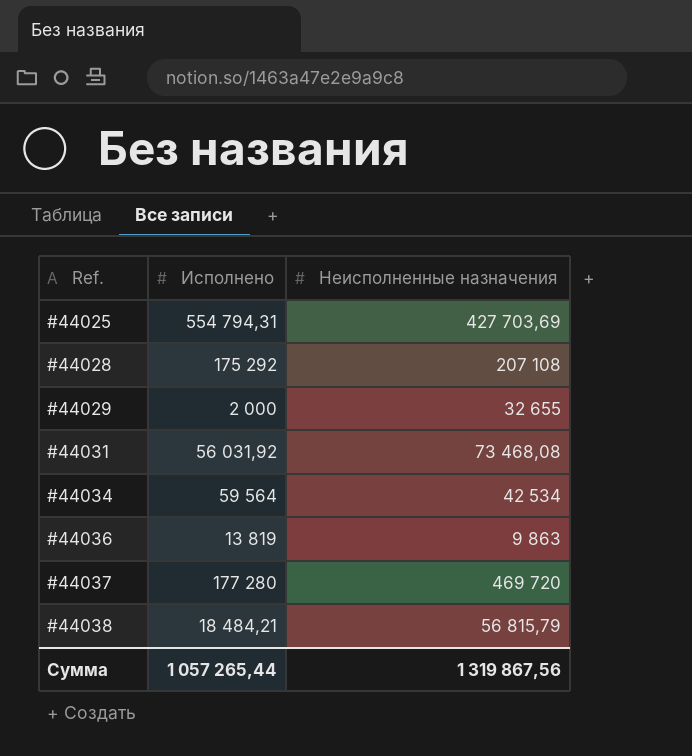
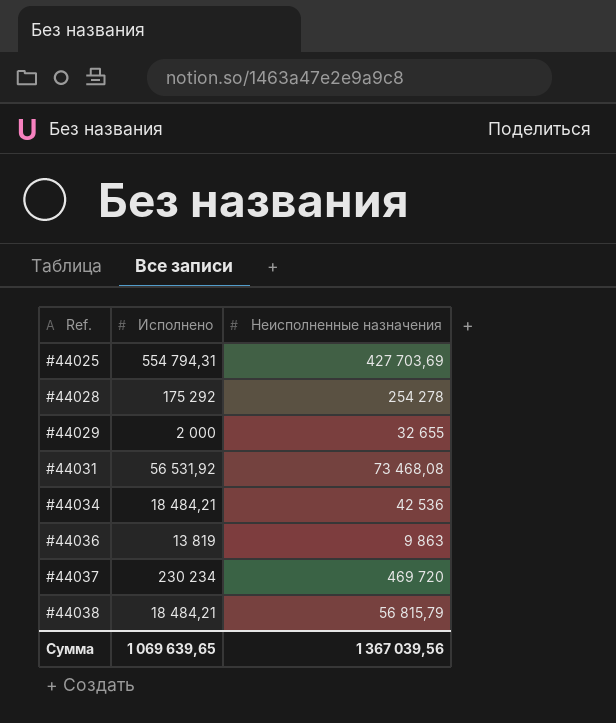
#44028 | Неисполненные назначения: 207 108 -> 254 278
#44031 | Исполнено: 56 031,92 -> 56 531,92
#44034 | Исполнено: 59 564 -> 18 484,21
#44034 | Неисполненные назначения: 42 534 -> 42 536
#44037 | Исполнено: 177 280 -> 230 234
Сумма | Исполнено: 1 057 265,44 -> 1 069 639,65
Сумма | Неисполненные назначения: 1 319 867,56 -> 1 367 039,56

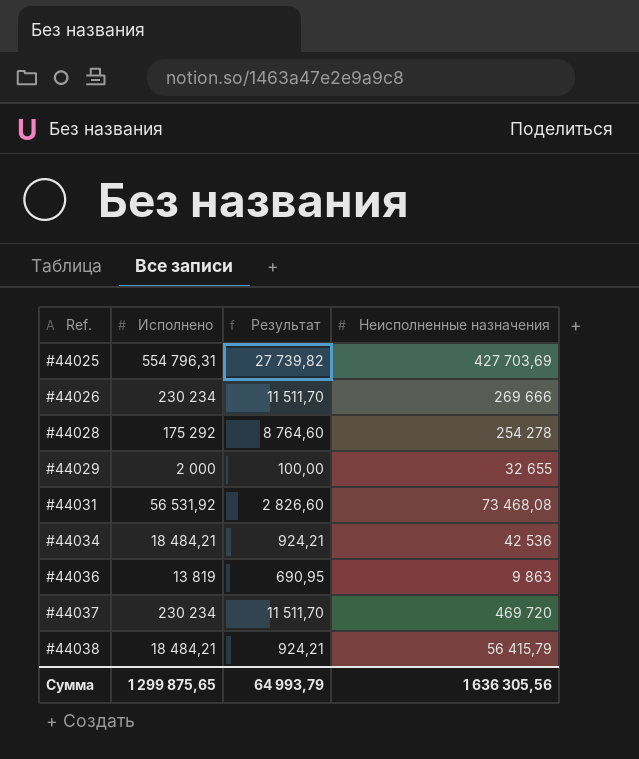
column Результат | formula: none -> [Исполнено] * 0,05
#44025 | Исполнено: 554 794,31 -> 554 796,31
row #44026: none -> 230 234 | 11 511,70 | 269 666
#44038 | Неисполненные назначения: 56 815,79 -> 56 415,79
Сумма | Исполнено: 1 069 639,65 -> 1 299 875,65
Сумма | Неисполненные назначения: 1 367 039,56 -> 1 636 305,56

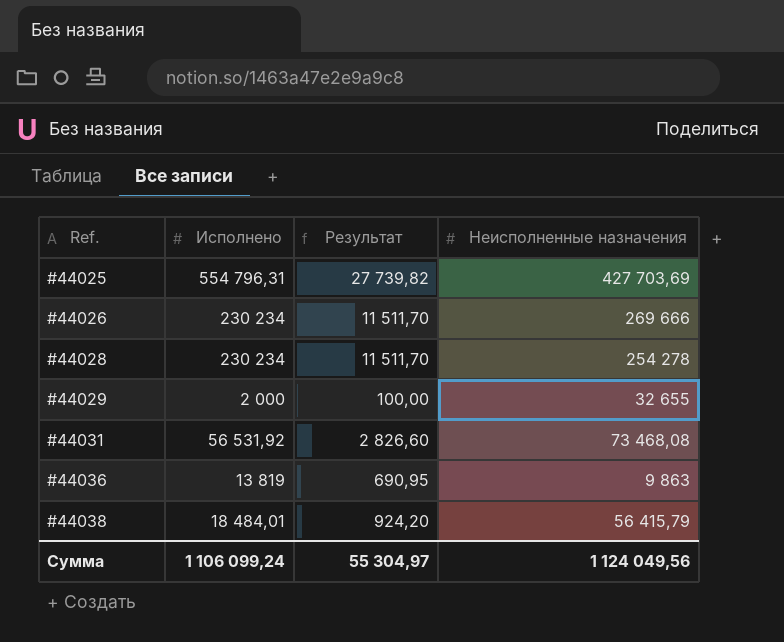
row #44034: 18 484,21 | 924,21 | 42 536 -> none
row #44037: 230 234 | 11 511,70 | 469 720 -> none
#44028 | Исполнено: 175 292 -> 230 234
#44028 | Результат: 8 764,60 -> 11 511,70
#44038 | Исполнено: 18 484,21 -> 18 484,01
#44038 | Результат: 924,21 -> 924,20
Сумма | Исполнено: 1 299 875,65 -> 1 106 099,24
Сумма | Результат: 64 993,79 -> 55 304,97
Сумма | Неисполненные назначения: 1 636 305,56 -> 1 124 049,56

